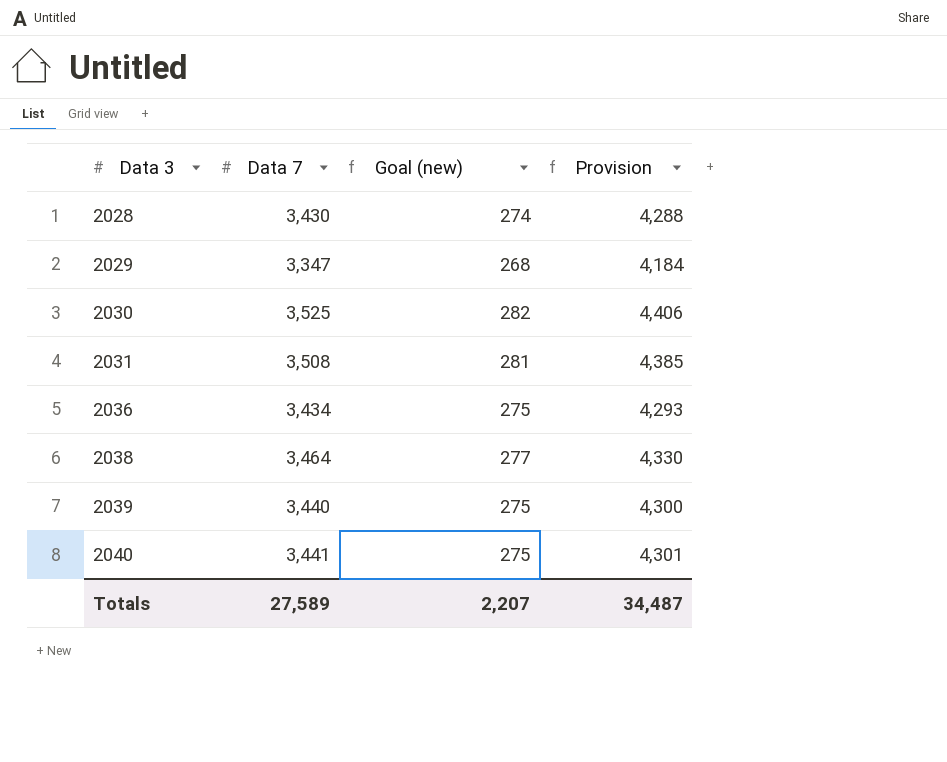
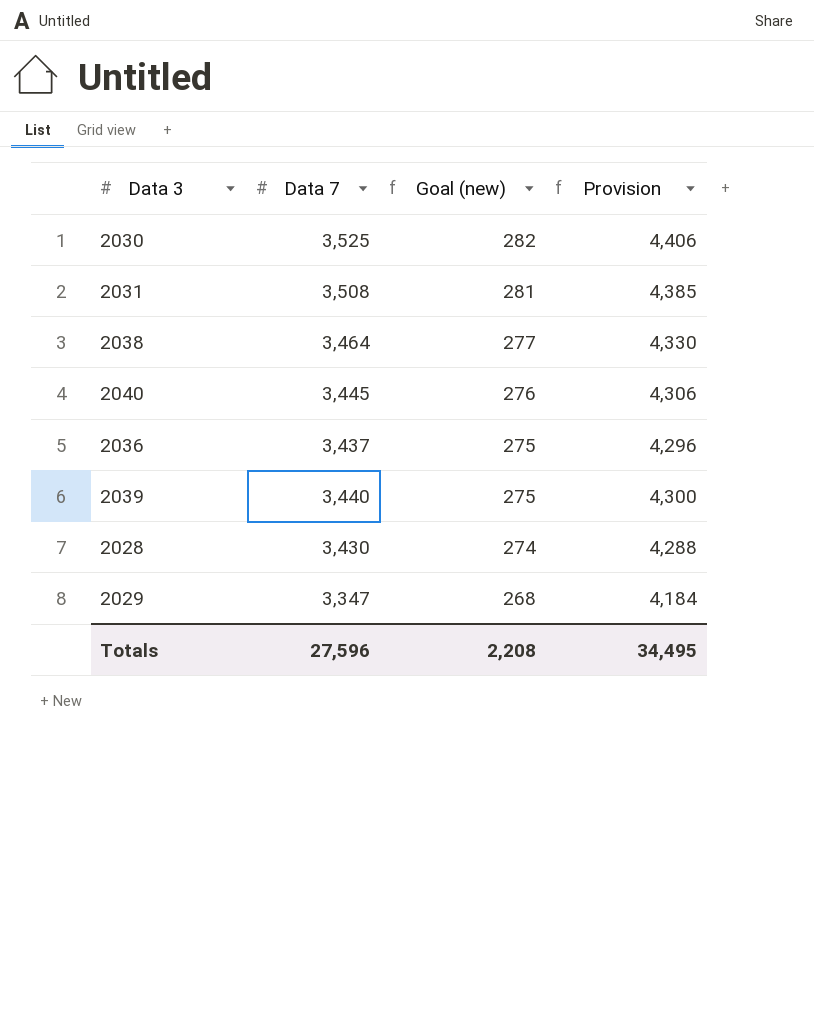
row order: Data 3 ascending -> Goal (new) descending
2040 | Data 7: 3,441 -> 3,445
2040 | Goal (new): 275 -> 276
2040 | Provision: 4,301 -> 4,306
2036 | Data 7: 3,434 -> 3,437
2036 | Provision: 4,293 -> 4,296
Totals | Data 7: 27,589 -> 27,596
Totals | Goal (new): 2,207 -> 2,208
Totals | Provision: 34,487 -> 34,495

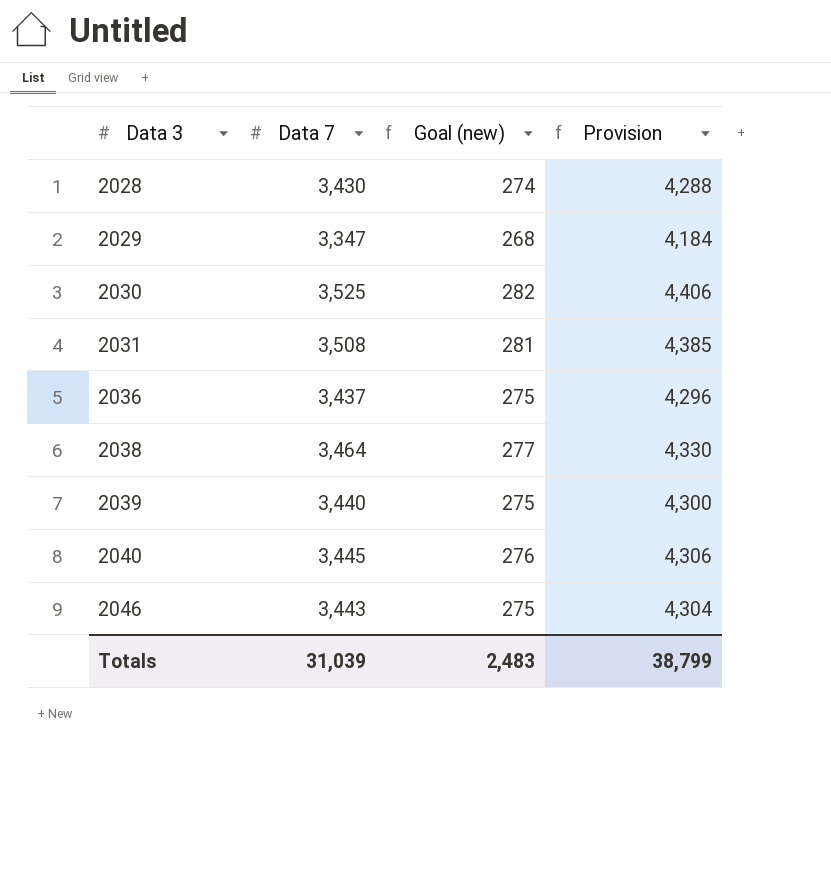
row order: Goal (new) descending -> Data 3 ascending
row 2046: none -> 3,443 | 275 | 4,304
Totals | Data 7: 27,596 -> 31,039
Totals | Goal (new): 2,208 -> 2,483
Totals | Provision: 34,495 -> 38,799

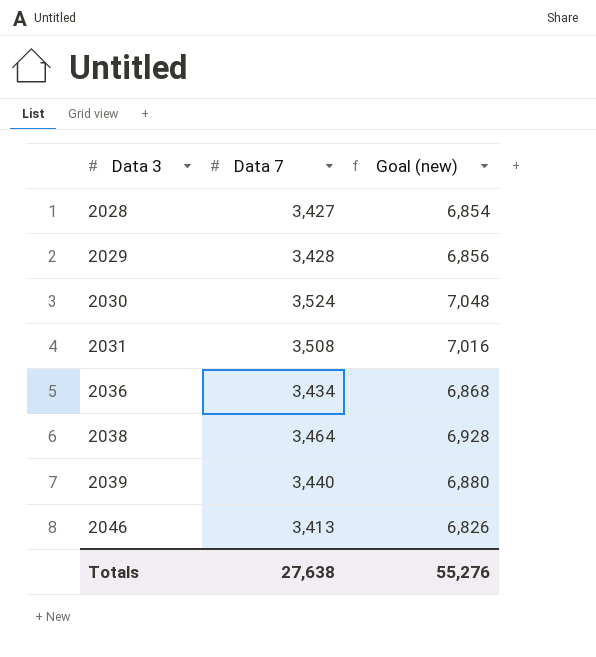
column Provision | formula: [Data 7] * 1.25 -> none
column Goal (new) | formula: [Data 7] * 0.08 -> [Data 7] * 2
row 2040: 3,445 | 276 | 4,306 -> none
2028 | Data 7: 3,430 -> 3,427
2029 | Data 7: 3,347 -> 3,428
2030 | Data 7: 3,525 -> 3,524
2036 | Data 7: 3,437 -> 3,434
2046 | Data 7: 3,443 -> 3,413
Totals | Data 7: 31,039 -> 27,638
Totals | Goal (new): 2,483 -> 55,276

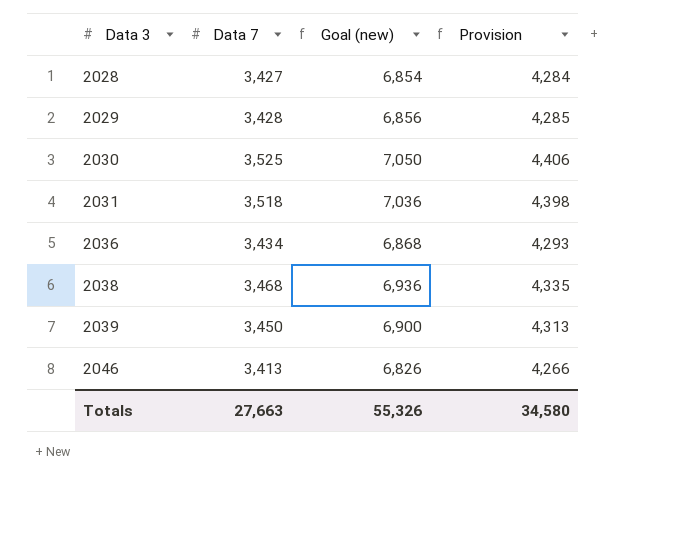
column Provision | formula: none -> [Data 7] * 1.25
2030 | Data 7: 3,524 -> 3,525
2030 | Goal (new): 7,048 -> 7,050
2031 | Data 7: 3,508 -> 3,518
2031 | Goal (new): 7,016 -> 7,036
2038 | Data 7: 3,464 -> 3,468
2038 | Goal (new): 6,928 -> 6,936
2039 | Data 7: 3,440 -> 3,450
2039 | Goal (new): 6,880 -> 6,900
Totals | Data 7: 27,638 -> 27,663
Totals | Goal (new): 55,276 -> 55,326

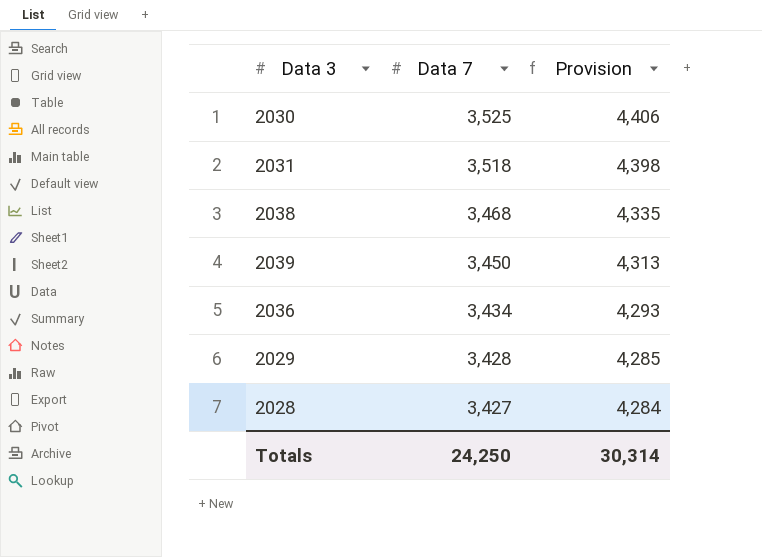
row order: Data 3 ascending -> Data 7 descending
column Goal (new) | formula: [Data 7] * 2 -> none
row 2046: 3,413 | 6,826 | 4,266 -> none
Totals | Data 7: 27,663 -> 24,250
Totals | Provision: 34,580 -> 30,314

